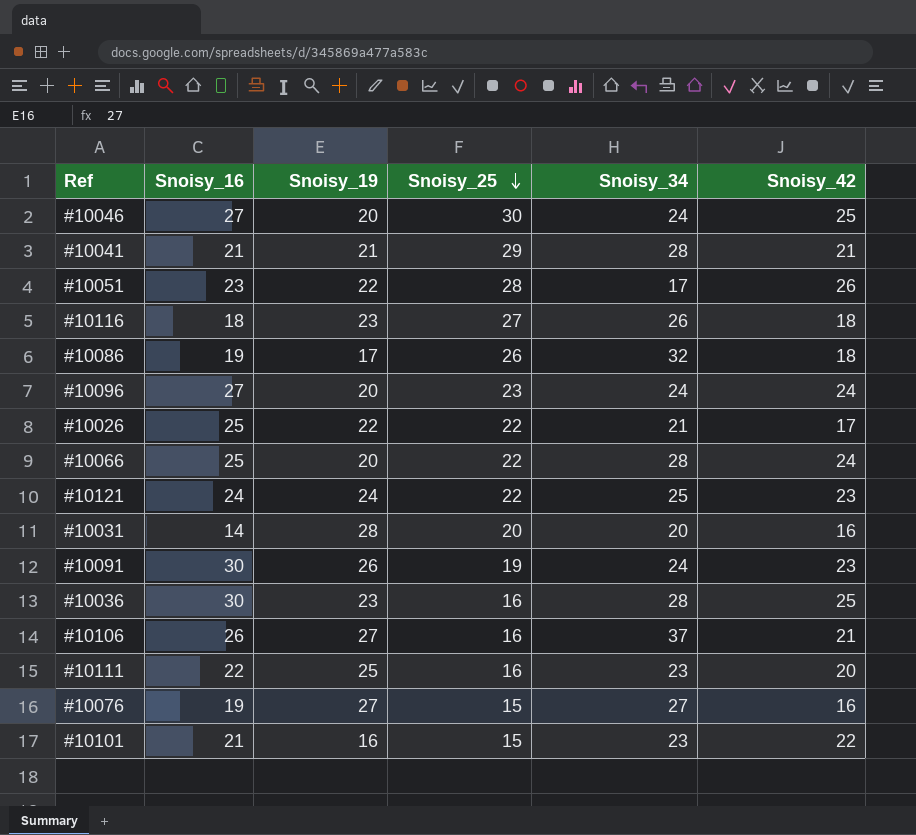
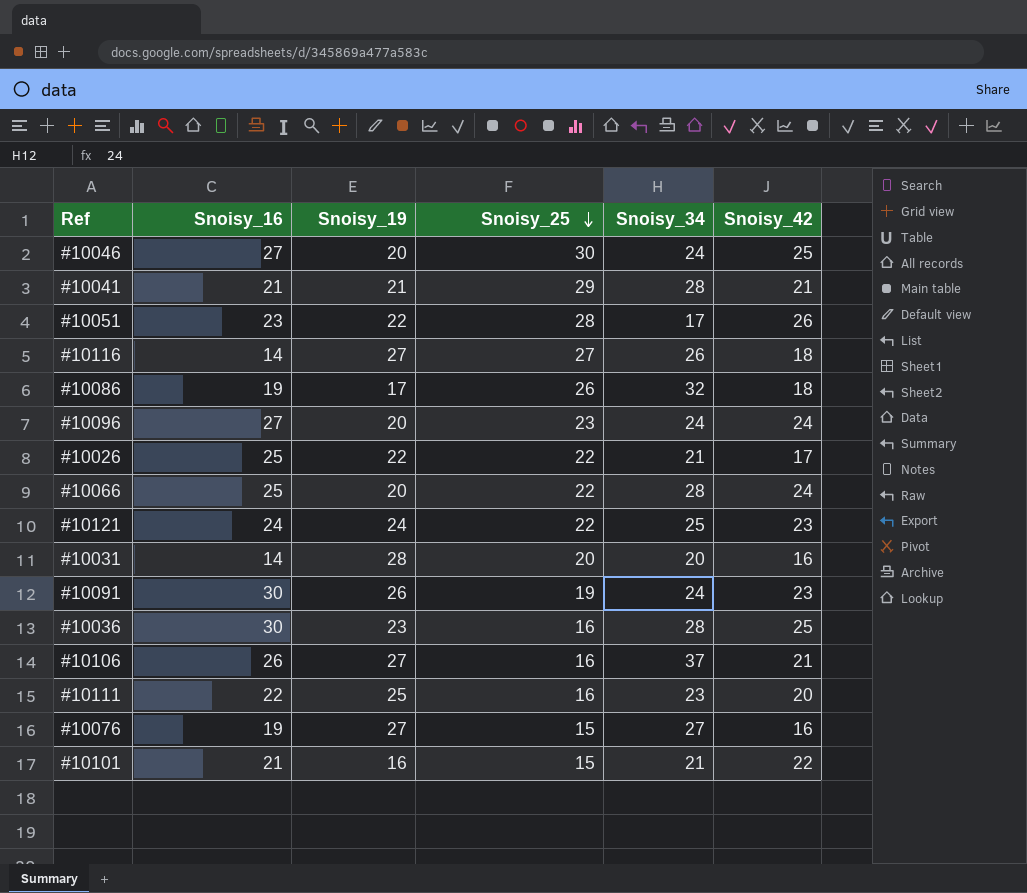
#10116 | Snoisy_16: 18 -> 14
#10116 | Snoisy_19: 23 -> 27
#10101 | Snoisy_34: 23 -> 21

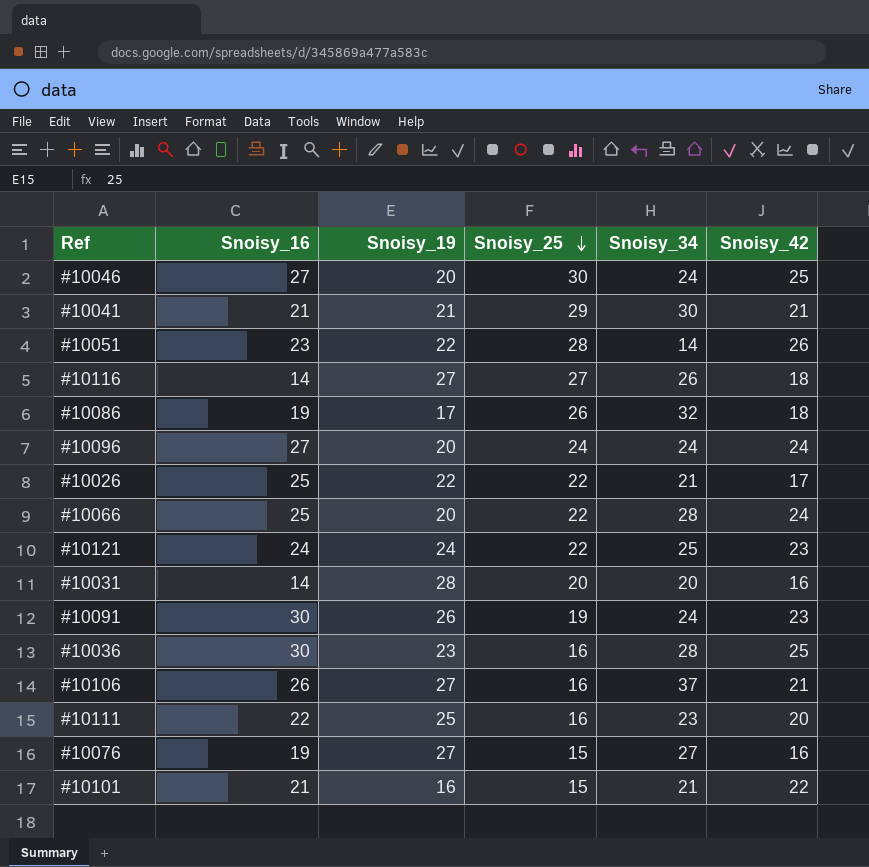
#10041 | Snoisy_34: 28 -> 30
#10051 | Snoisy_34: 17 -> 14
#10096 | Snoisy_25: 23 -> 24

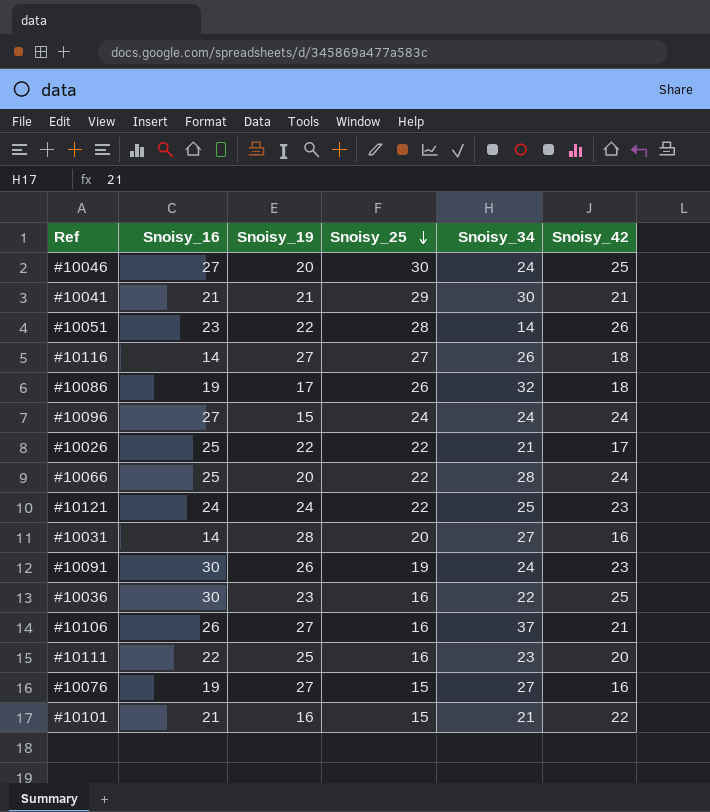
#10096 | Snoisy_19: 20 -> 15
#10031 | Snoisy_34: 20 -> 27
#10036 | Snoisy_34: 28 -> 22

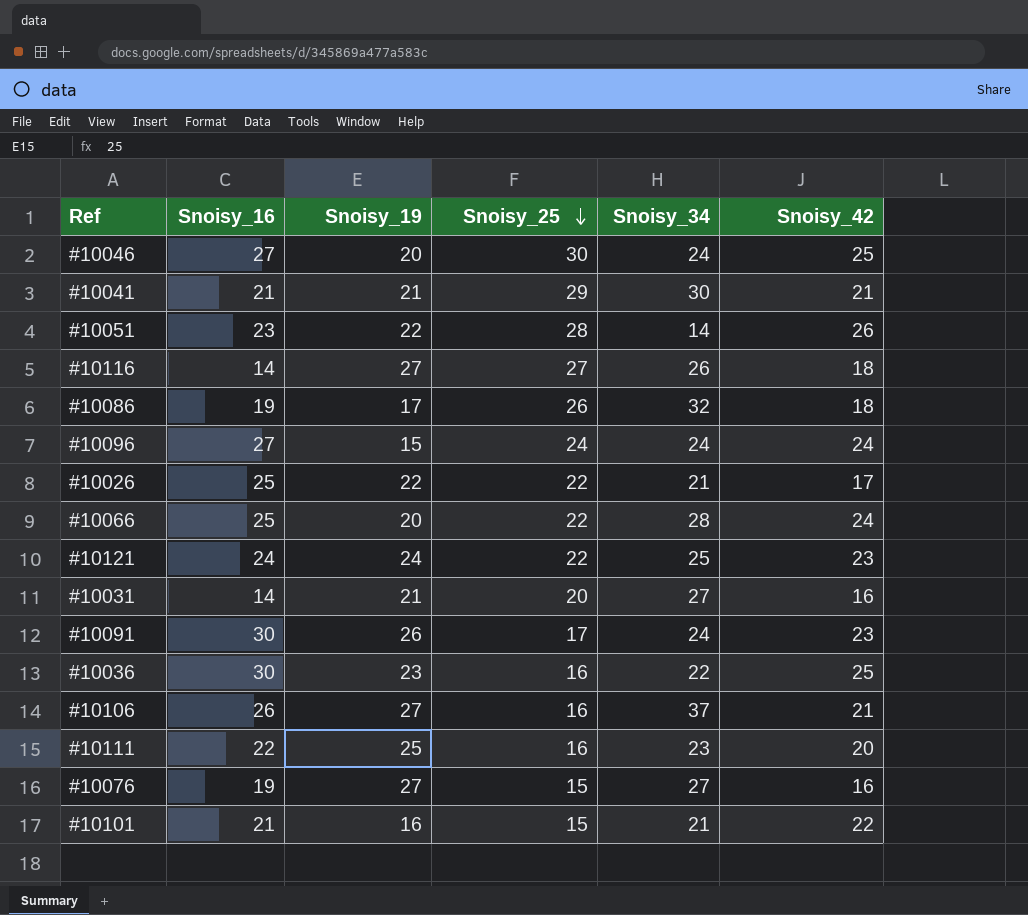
#10031 | Snoisy_19: 28 -> 21
#10091 | Snoisy_25: 19 -> 17

